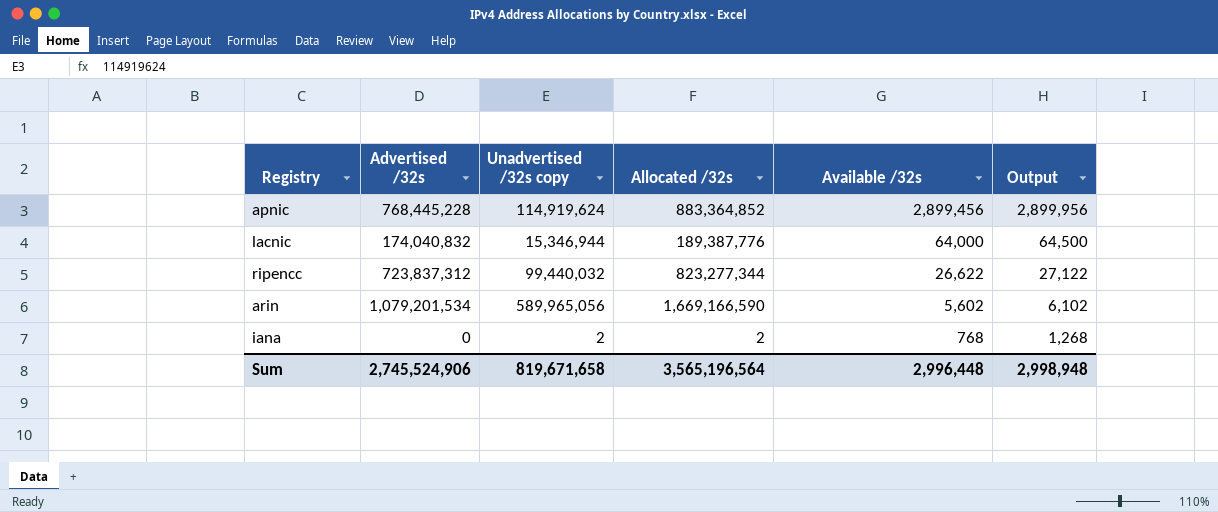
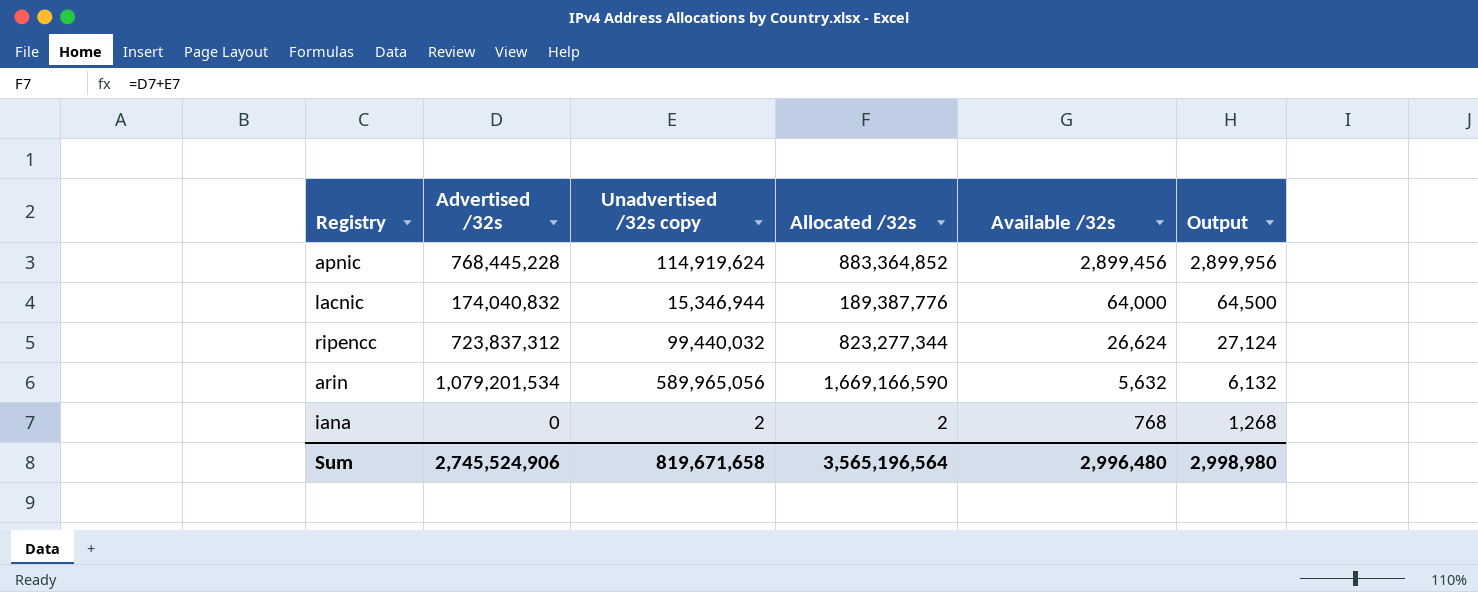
ripencc | Available /32s: 26,622 -> 26,624
ripencc | Output: 27,122 -> 27,124
arin | Available /32s: 5,602 -> 5,632
arin | Output: 6,102 -> 6,132
Sum | Available /32s: 2,996,448 -> 2,996,480
Sum | Output: 2,998,948 -> 2,998,980

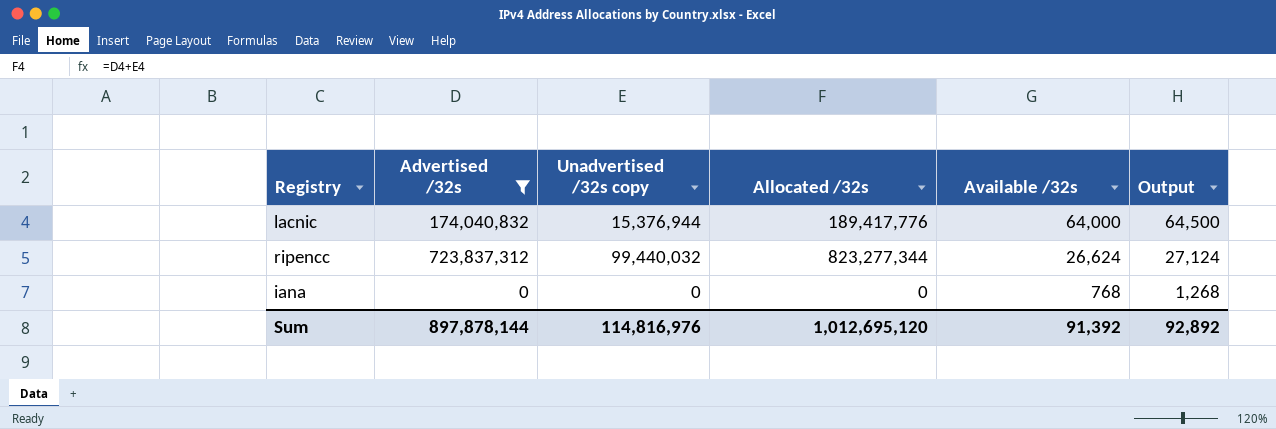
filter: none -> Advertised /32s <= 723,837,312
lacnic | Unadvertised /32s copy: 15,346,944 -> 15,376,944
lacnic | Allocated /32s: 189,387,776 -> 189,417,776
iana | Unadvertised /32s copy: 2 -> 0
iana | Allocated /32s: 2 -> 0
Sum | Advertised /32s: 2,745,524,906 -> 897,878,144
Sum | Unadvertised /32s copy: 819,671,658 -> 114,816,976
Sum | Allocated /32s: 3,565,196,564 -> 1,012,695,120
Sum | Available /32s: 2,996,480 -> 91,392
Sum | Output: 2,998,980 -> 92,892

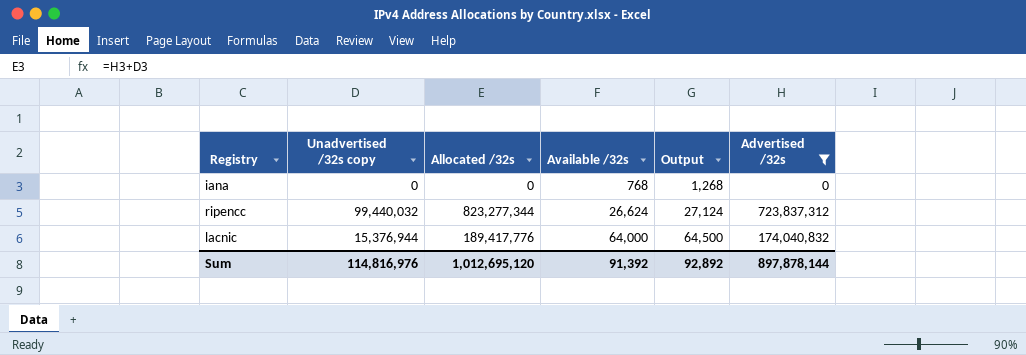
row order: Available /32s descending -> Available /32s ascending
column Advertised /32s | position: 2 -> 6

